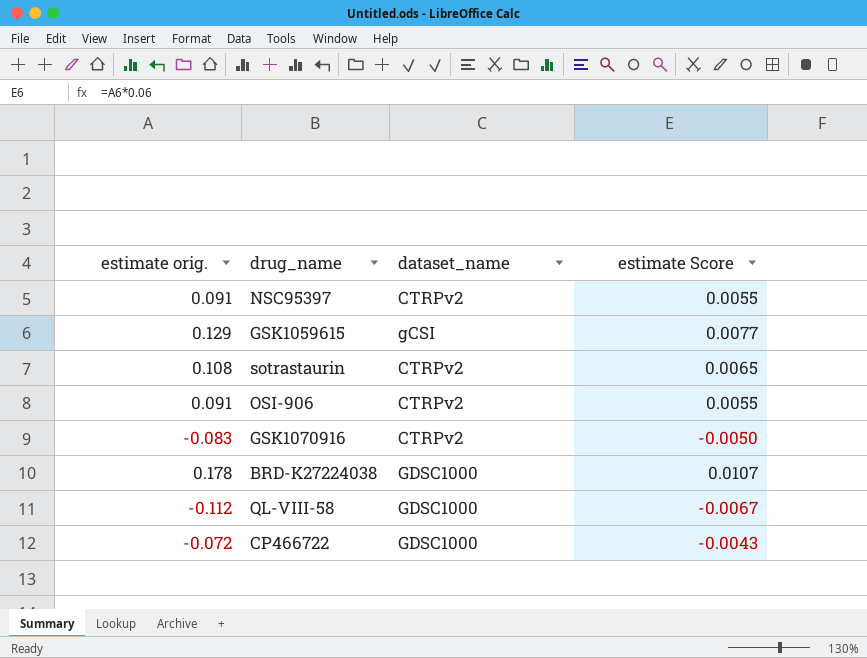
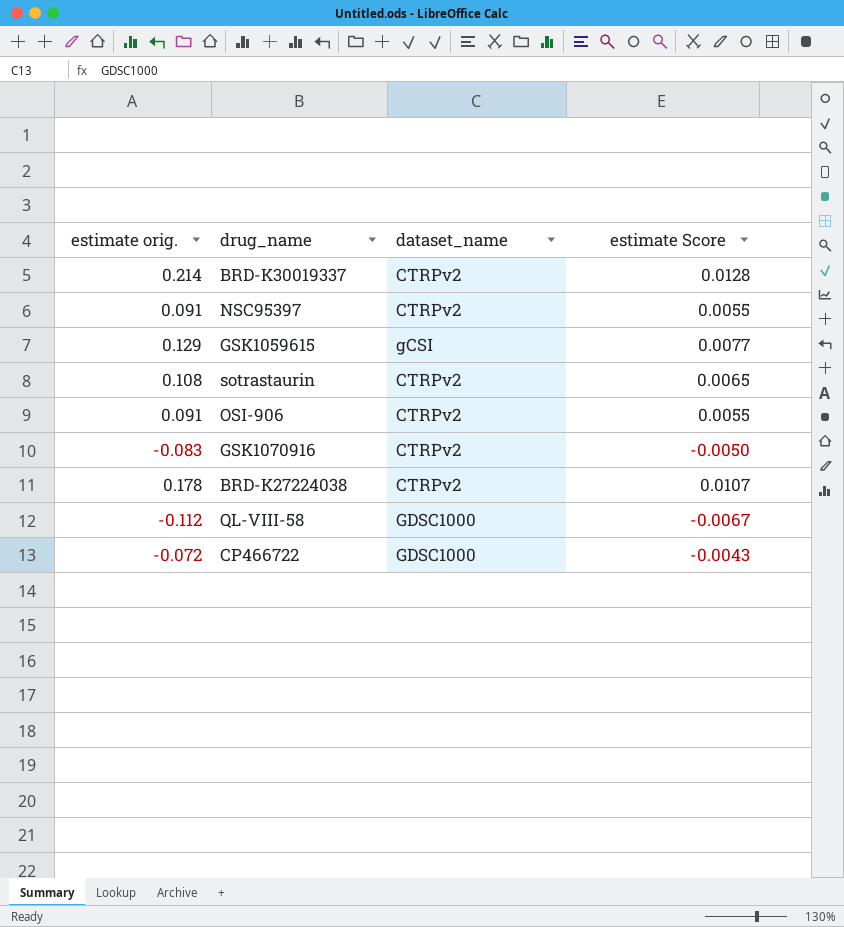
row BRD-K30019337: none -> 0.214 | CTRPv2 | 0.0128
BRD-K27224038 | dataset_name: GDSC1000 -> CTRPv2

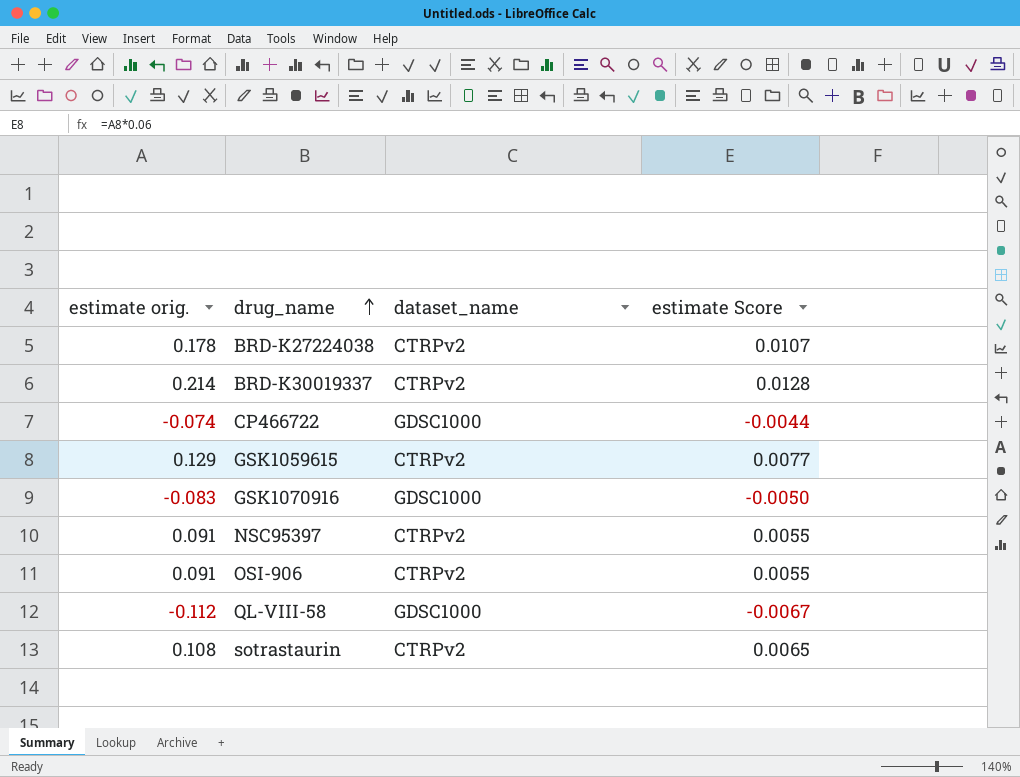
row order: none -> drug_name ascending
CP466722 | estimate orig.: -0.072 -> -0.074
CP466722 | estimate Score: -0.0043 -> -0.0044
GSK1059615 | dataset_name: gCSI -> CTRPv2
GSK1070916 | dataset_name: CTRPv2 -> GDSC1000

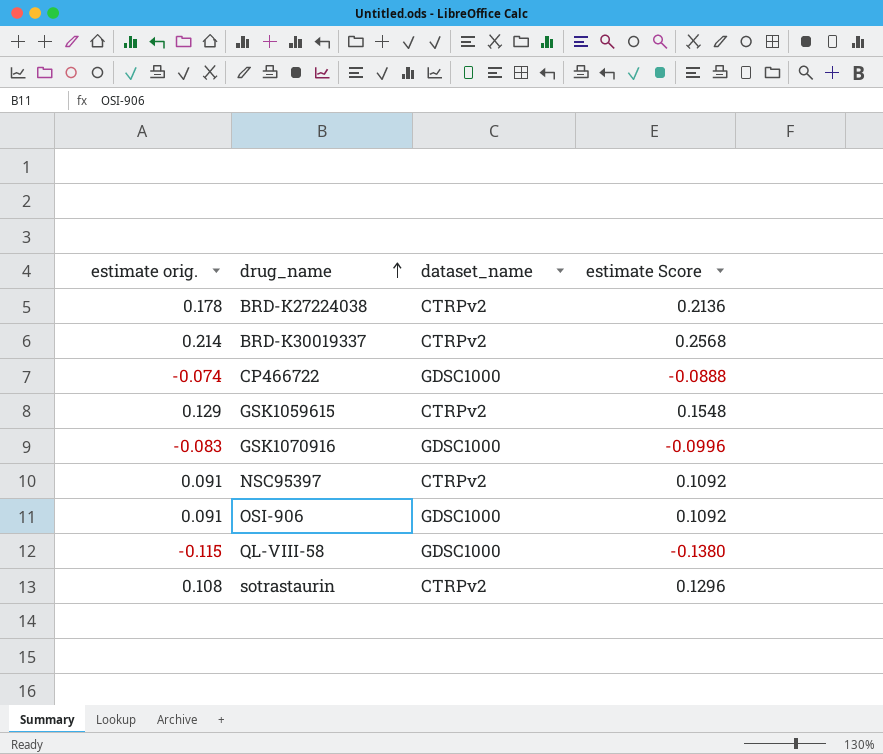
column estimate Score | formula: [estimate orig.] * 0.06 -> [estimate orig.] * 1.2
OSI-906 | dataset_name: CTRPv2 -> GDSC1000
QL-VIII-58 | estimate orig.: -0.112 -> -0.115

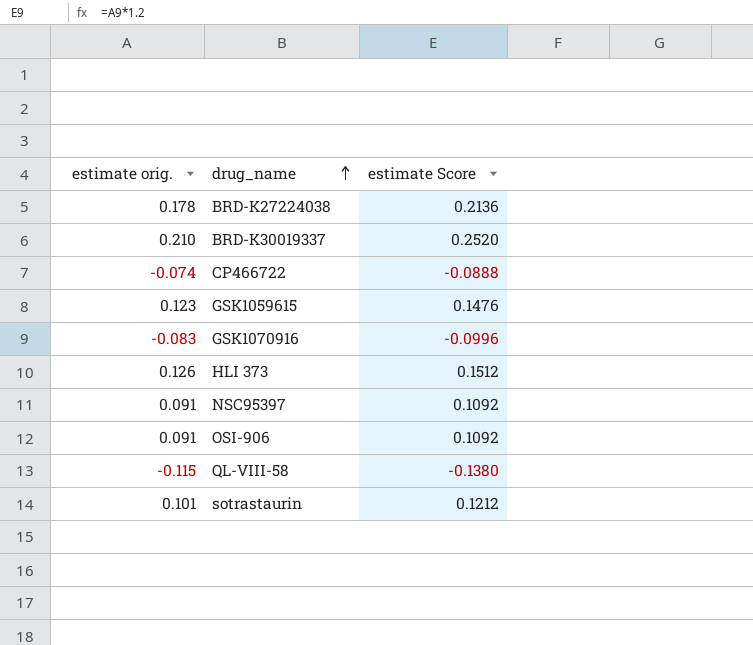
column dataset_name | position: 3 -> none
BRD-K30019337 | estimate orig.: 0.214 -> 0.210
BRD-K30019337 | estimate Score: 0.2568 -> 0.2520
GSK1059615 | estimate orig.: 0.129 -> 0.123
GSK1059615 | estimate Score: 0.1548 -> 0.1476
row HLI 373: none -> 0.126 | 0.1512
sotrastaurin | estimate orig.: 0.108 -> 0.101
sotrastaurin | estimate Score: 0.1296 -> 0.1212

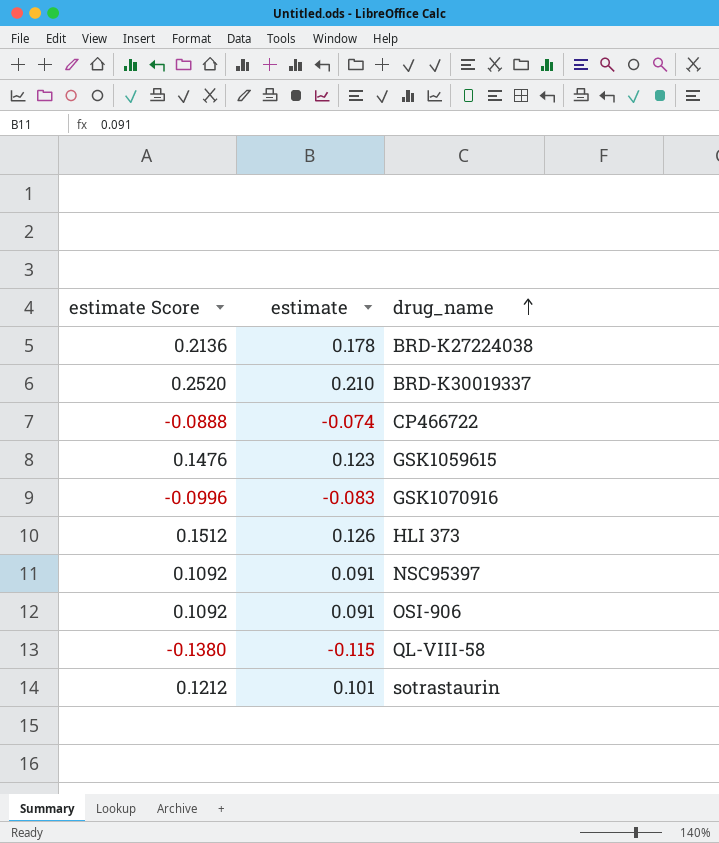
column estimate Score | position: 3 -> 1
column name: estimate orig. -> estimate

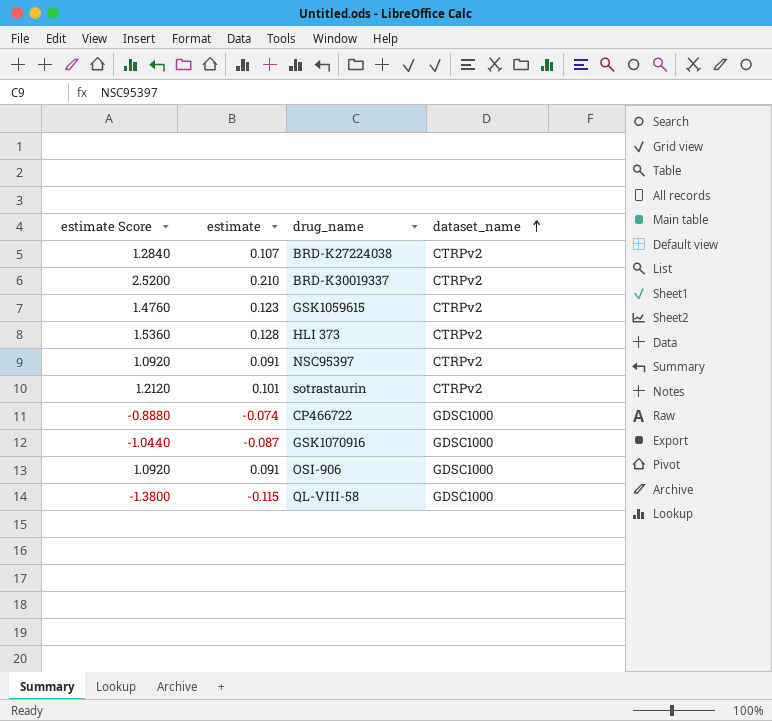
row order: drug_name ascending -> dataset_name ascending
column estimate Score | formula: [estimate] * 1.2 -> [estimate] * 12
column dataset_name | position: none -> 4
BRD-K27224038 | estimate: 0.178 -> 0.107
HLI 373 | estimate: 0.126 -> 0.128
GSK1070916 | estimate: -0.083 -> -0.087

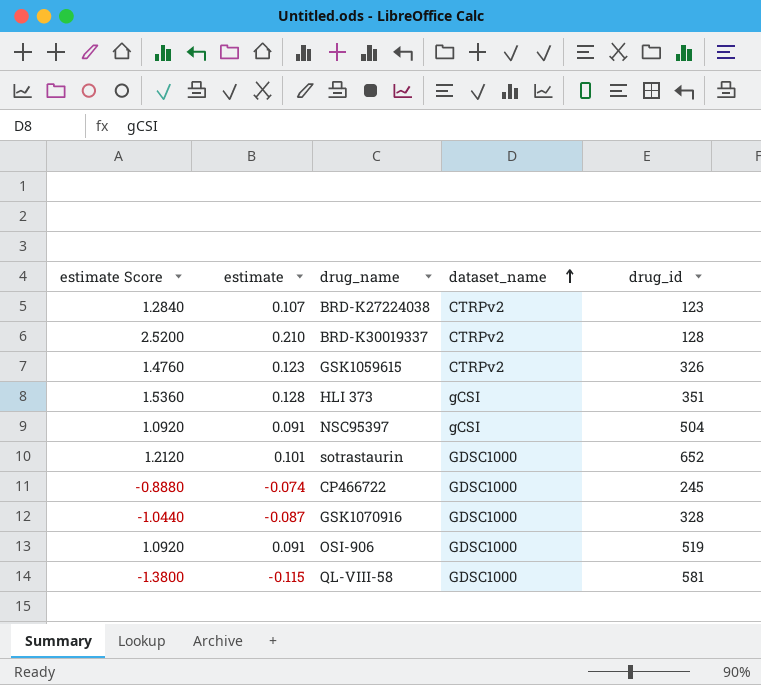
column drug_id | position: none -> 5
HLI 373 | dataset_name: CTRPv2 -> gCSI
NSC95397 | dataset_name: CTRPv2 -> gCSI
sotrastaurin | dataset_name: CTRPv2 -> GDSC1000

